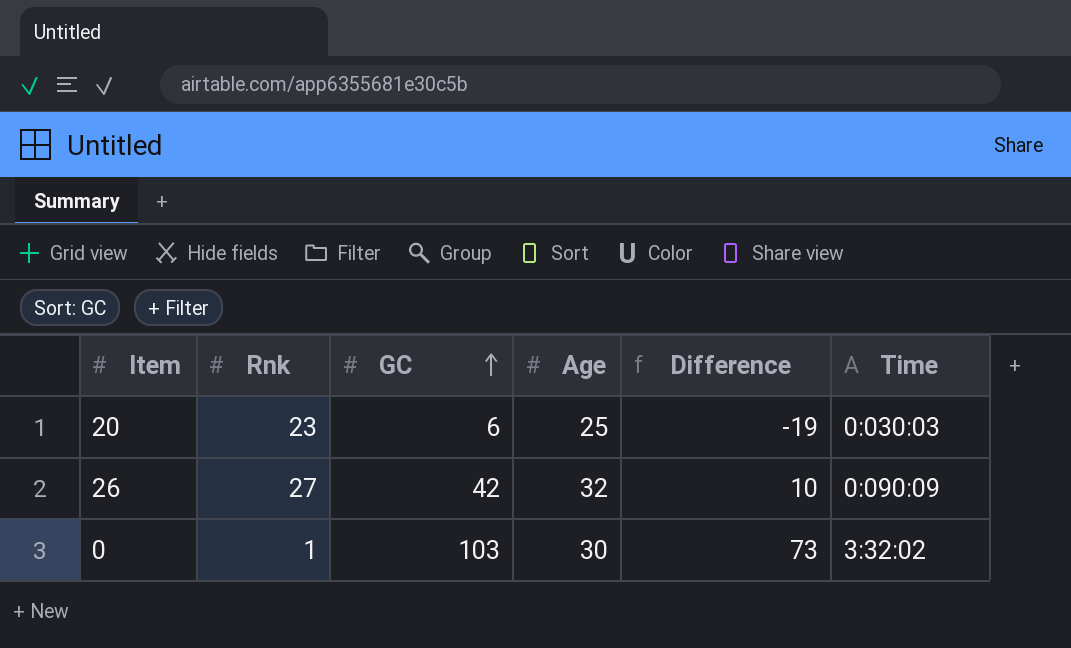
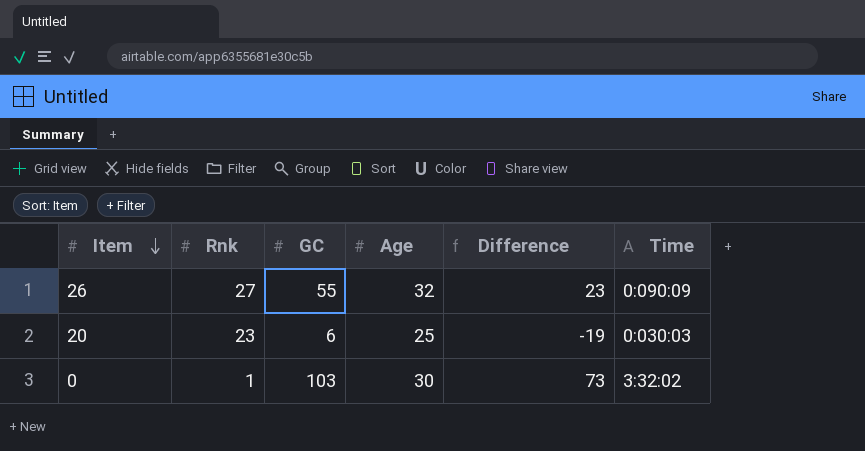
row order: GC ascending -> Item descending
26 | GC: 42 -> 55
26 | Difference: 10 -> 23

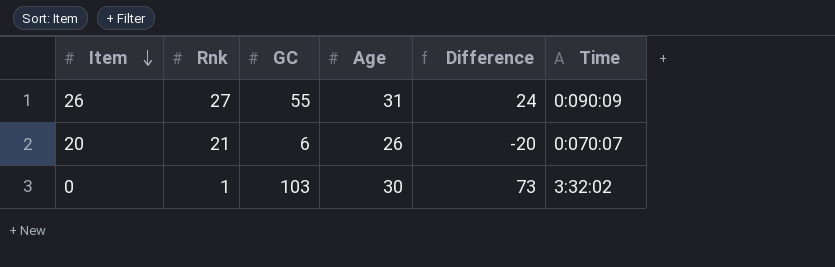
26 | Age: 32 -> 31
26 | Difference: 23 -> 24
20 | Rnk: 23 -> 21
20 | Age: 25 -> 26
20 | Difference: -19 -> -20
20 | Time: 0:030:03 -> 0:070:07

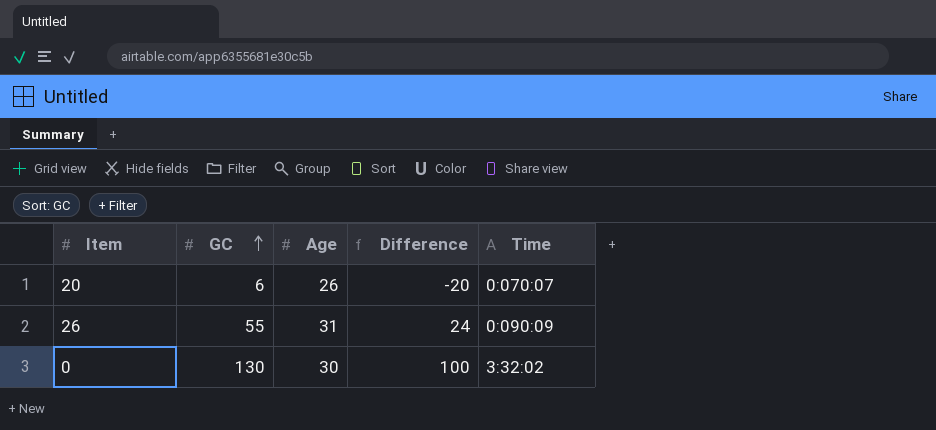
row order: Item descending -> GC ascending
column Rnk | position: 2 -> none
0 | GC: 103 -> 130
0 | Difference: 73 -> 100

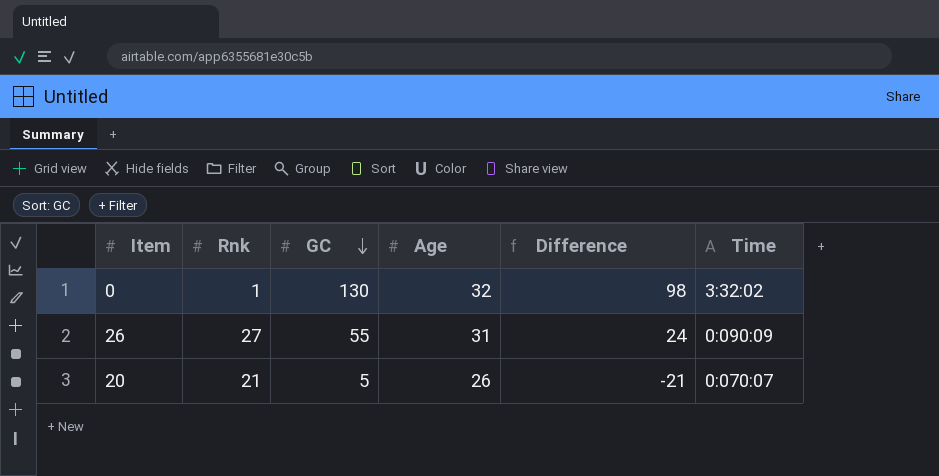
row order: GC ascending -> GC descending
column Rnk | position: none -> 2
0 | Age: 30 -> 32
0 | Difference: 100 -> 98
20 | GC: 6 -> 5
20 | Difference: -20 -> -21

